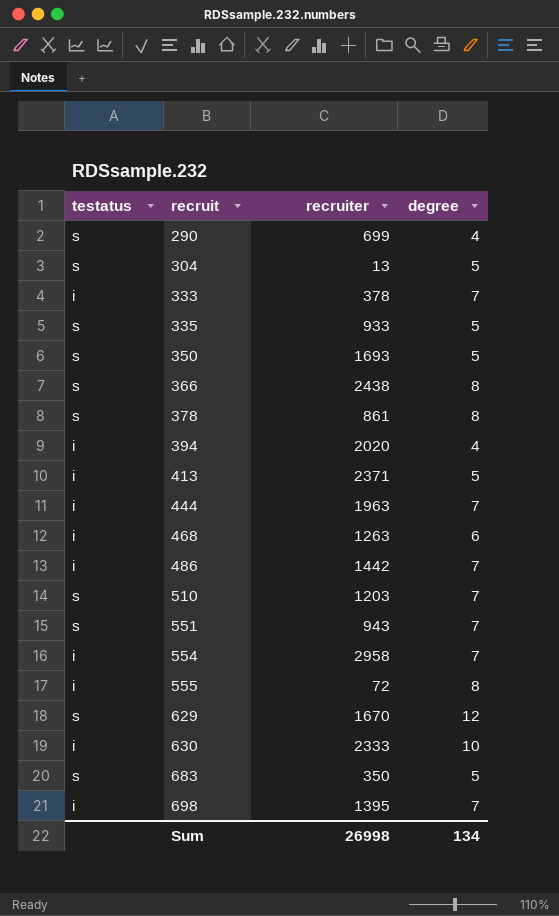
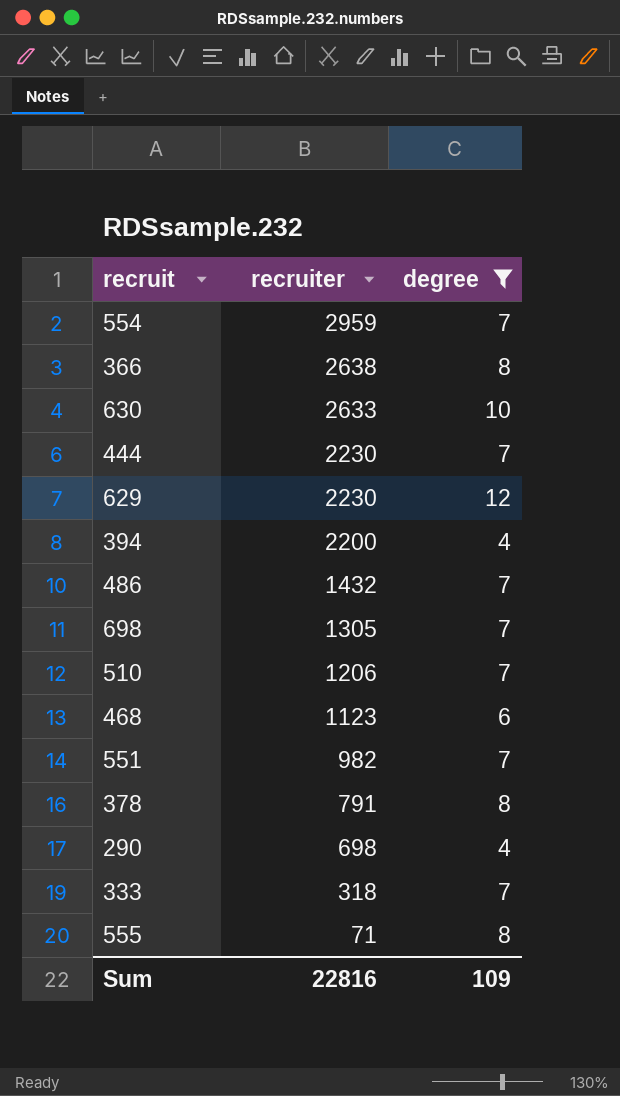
filter: none -> degree != 5
row order: recruit ascending -> recruiter descending
column testatus | position: 1 -> none
554 | recruiter: 2958 -> 2959
366 | recruiter: 2438 -> 2638
630 | recruiter: 2333 -> 2633
444 | recruiter: 1963 -> 2230
629 | recruiter: 1670 -> 2230
394 | recruiter: 2020 -> 2200
486 | recruiter: 1442 -> 1432
698 | recruiter: 1395 -> 1305
510 | recruiter: 1203 -> 1206
468 | recruiter: 1263 -> 1123
551 | recruiter: 943 -> 982
378 | recruiter: 861 -> 791
290 | recruiter: 699 -> 698
333 | recruiter: 378 -> 318
555 | recruiter: 72 -> 71
Sum | recruiter: 26998 -> 22816
Sum | degree: 134 -> 109

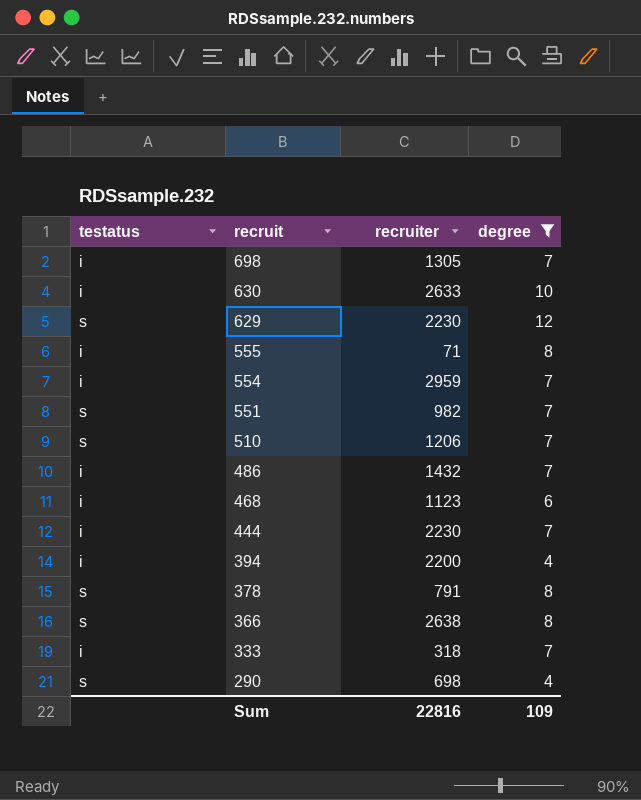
row order: recruiter descending -> recruit descending
column testatus | position: none -> 1

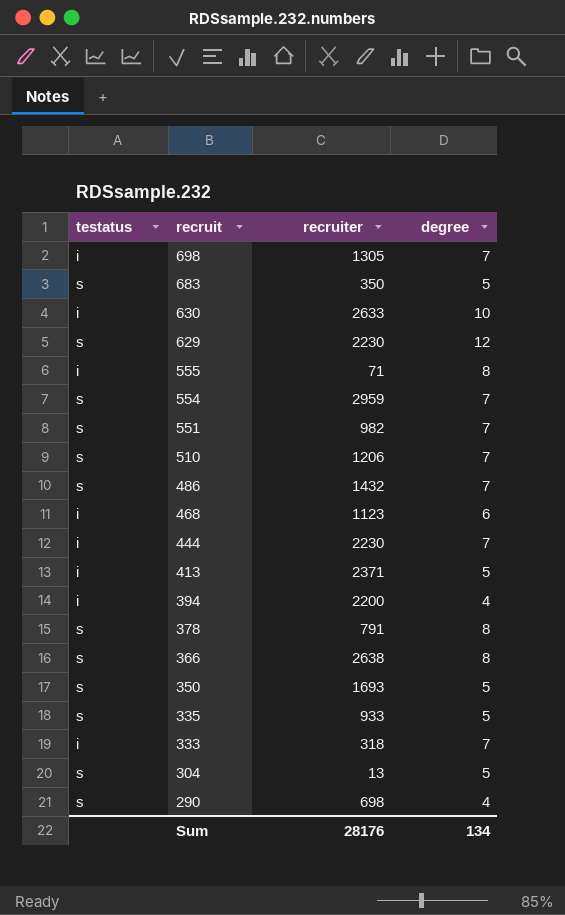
filter: degree != 5 -> none
554 | testatus: i -> s
486 | testatus: i -> s
Sum | recruiter: 22816 -> 28176
Sum | degree: 109 -> 134

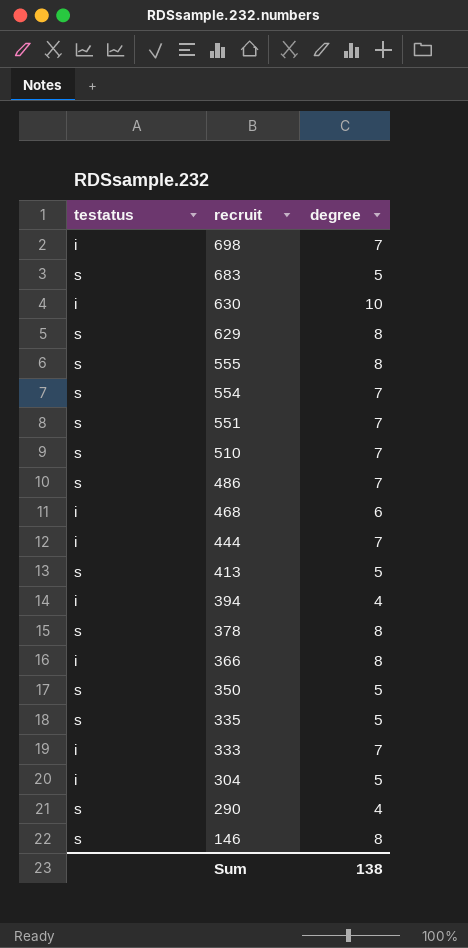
column recruiter | position: 3 -> none
629 | degree: 12 -> 8
555 | testatus: i -> s
413 | testatus: i -> s
366 | testatus: s -> i
304 | testatus: s -> i
row 146: none -> s | 8
Sum | degree: 134 -> 138

